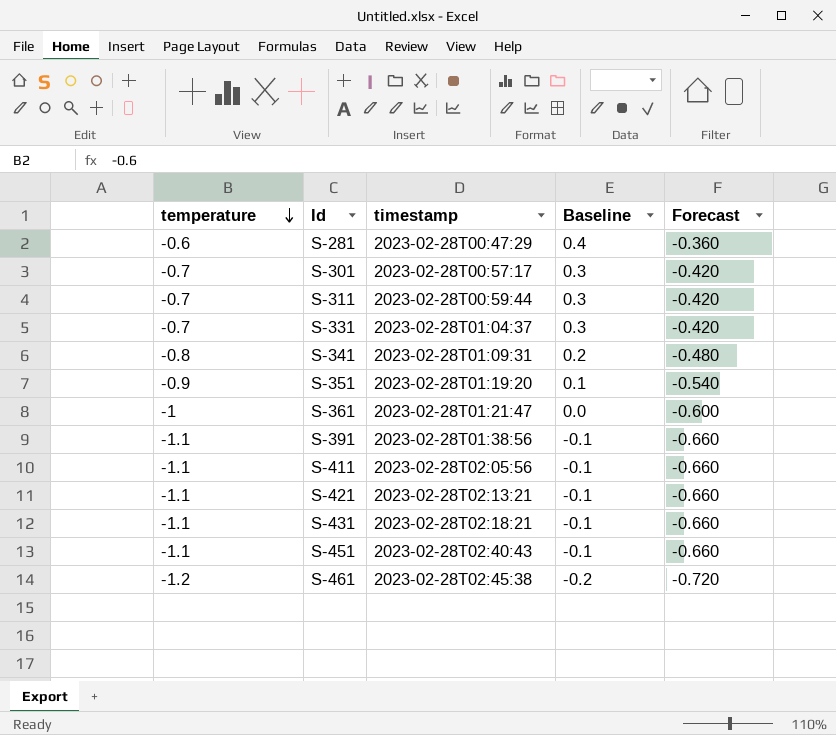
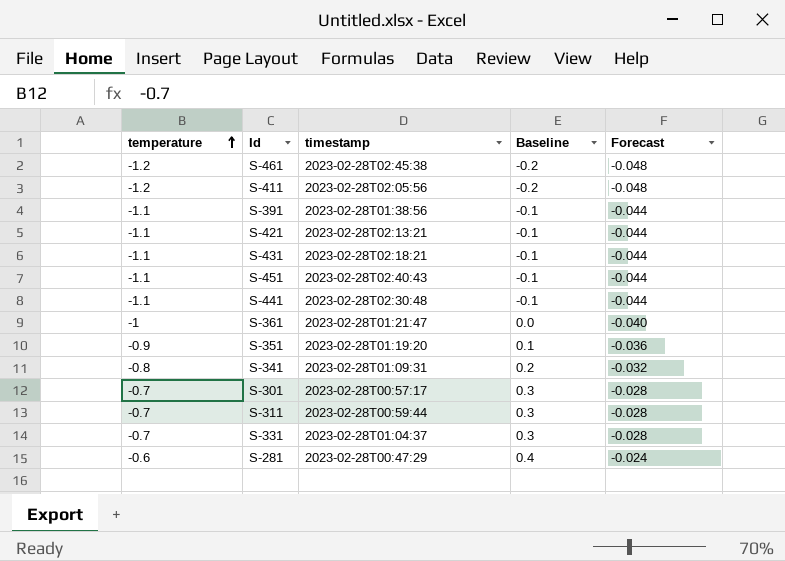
row order: temperature descending -> temperature ascending
column Forecast | formula: [temperature] * 0.6 -> [temperature] * 0.04
S-411 | temperature: -1.1 -> -1.2
S-411 | Baseline: -0.1 -> -0.2
row S-441: none -> -1.1 | 2023-02-28T02:30:48 | -0.1 | -0.044

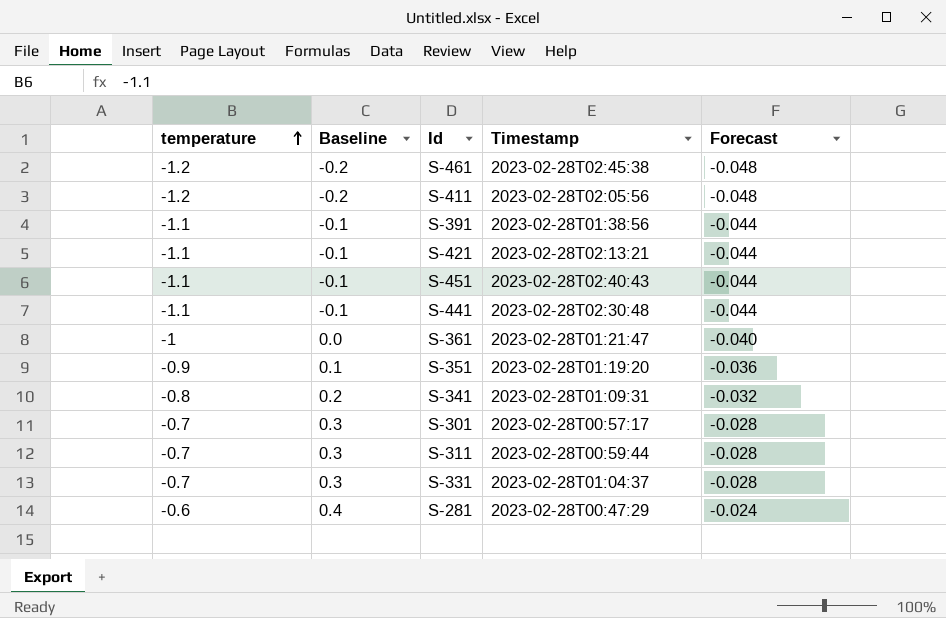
column Baseline | position: 4 -> 2
column name: timestamp -> Timestamp
row S-431: -1.1 | 2023-02-28T02:18:21 | -0.1 | -0.044 -> none

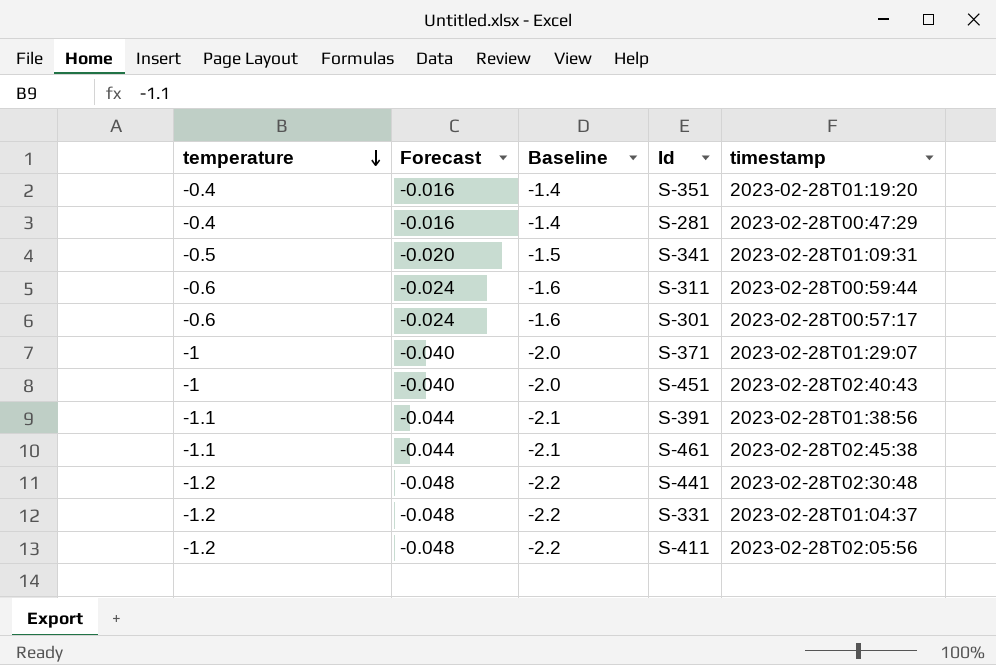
row order: temperature ascending -> temperature descending
column Forecast | position: 5 -> 2
column Baseline | formula: [temperature] + 1 -> [temperature] - 1
column name: Timestamp -> timestamp
row S-421: -1.1 | -0.1 | 2023-02-28T02:13:21 | -0.044 -> none
row S-361: -1 | 0.0 | 2023-02-28T01:21:47 | -0.040 -> none
S-351 | temperature: -0.9 -> -0.4
S-351 | Forecast: -0.036 -> -0.016
S-281 | temperature: -0.6 -> -0.4
S-281 | Forecast: -0.024 -> -0.016
S-341 | temperature: -0.8 -> -0.5
S-341 | Forecast: -0.032 -> -0.020
S-311 | temperature: -0.7 -> -0.6
S-311 | Forecast: -0.028 -> -0.024
S-301 | temperature: -0.7 -> -0.6
S-301 | Forecast: -0.028 -> -0.024
row S-371: none -> -1 | -0.040 | -2.0 | 2023-02-28T01:29:07
S-451 | temperature: -1.1 -> -1
S-451 | Forecast: -0.044 -> -0.040
S-461 | temperature: -1.2 -> -1.1
S-461 | Forecast: -0.048 -> -0.044
S-441 | temperature: -1.1 -> -1.2
S-441 | Forecast: -0.044 -> -0.048
S-331 | temperature: -0.7 -> -1.2
S-331 | Forecast: -0.028 -> -0.048

